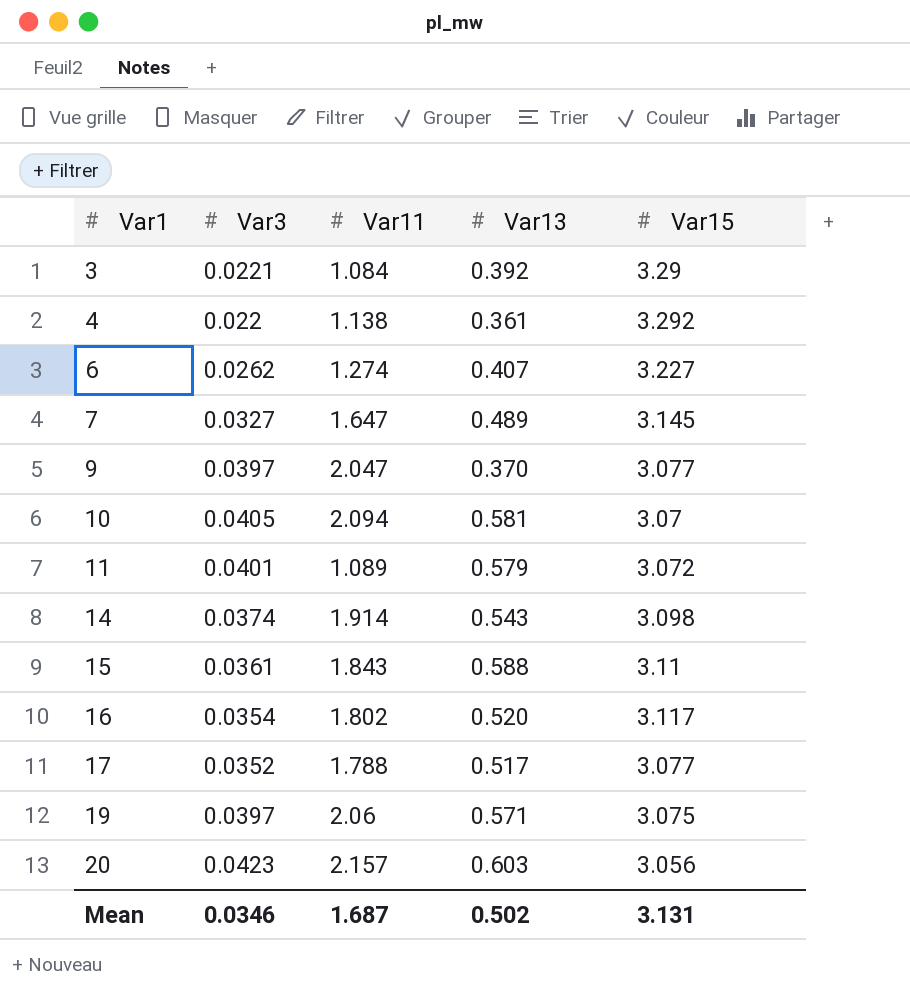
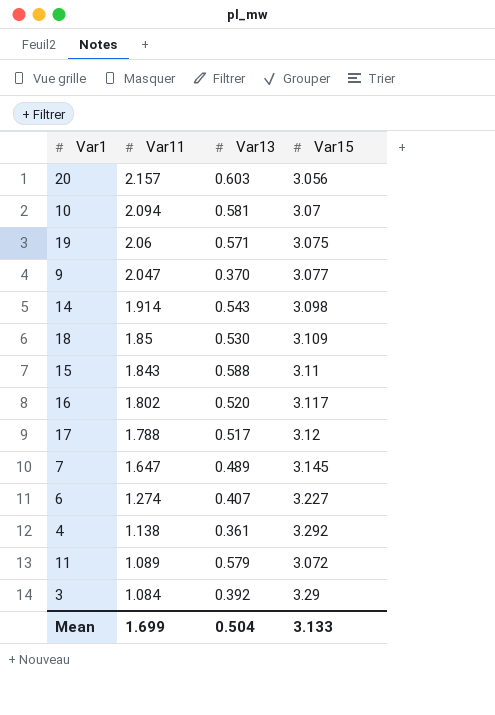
row order: Var1 ascending -> Var11 descending
column Var3 | position: 2 -> none
row 18: none -> 1.85 | 0.530 | 3.109
17 | Var15: 3.077 -> 3.12
Mean | Var11: 1.687 -> 1.699
Mean | Var13: 0.502 -> 0.504
Mean | Var15: 3.131 -> 3.133

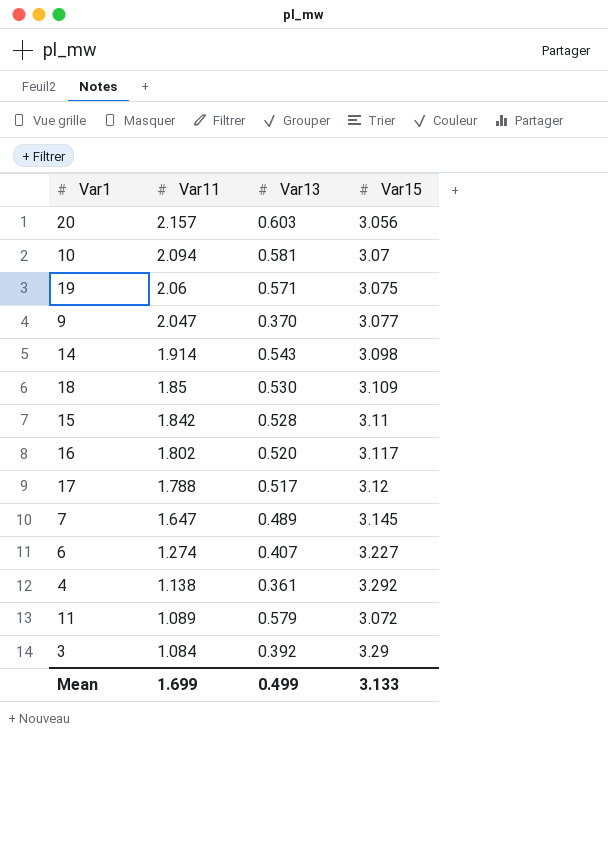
15 | Var11: 1.843 -> 1.842
15 | Var13: 0.588 -> 0.528
Mean | Var13: 0.504 -> 0.499

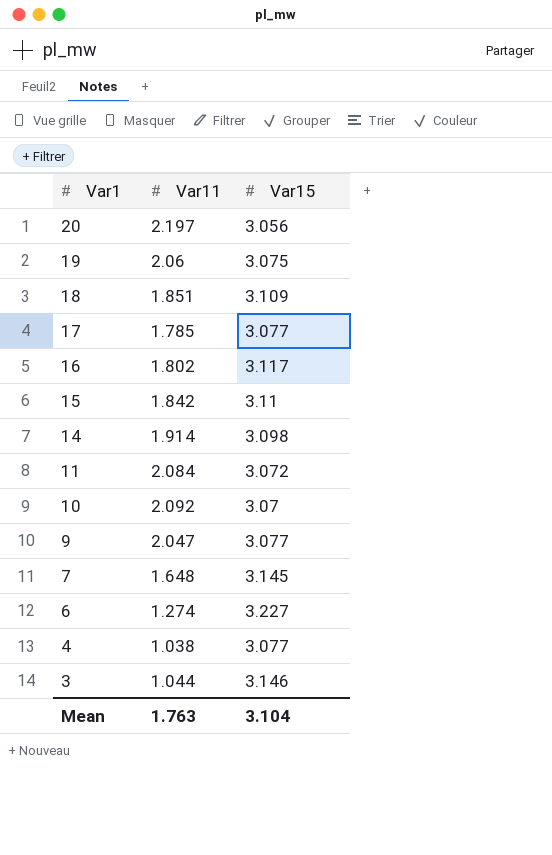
row order: Var11 descending -> Var1 descending
column Var13 | position: 3 -> none
20 | Var11: 2.157 -> 2.197
18 | Var11: 1.85 -> 1.851
17 | Var11: 1.788 -> 1.785
17 | Var15: 3.12 -> 3.077
11 | Var11: 1.089 -> 2.084
10 | Var11: 2.094 -> 2.092
7 | Var11: 1.647 -> 1.648
4 | Var11: 1.138 -> 1.038
4 | Var15: 3.292 -> 3.077
3 | Var11: 1.084 -> 1.044
3 | Var15: 3.29 -> 3.146
Mean | Var11: 1.699 -> 1.763
Mean | Var15: 3.133 -> 3.104

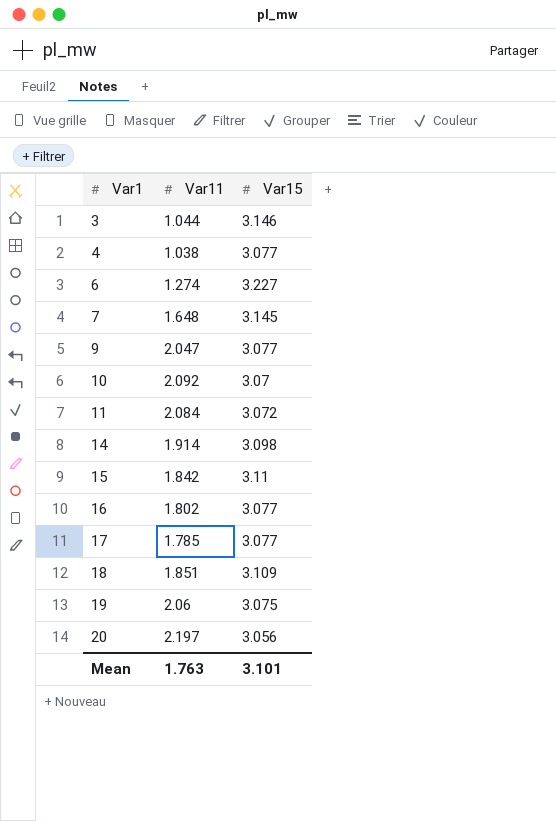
row order: Var1 descending -> Var1 ascending
16 | Var15: 3.117 -> 3.077
Mean | Var15: 3.104 -> 3.101

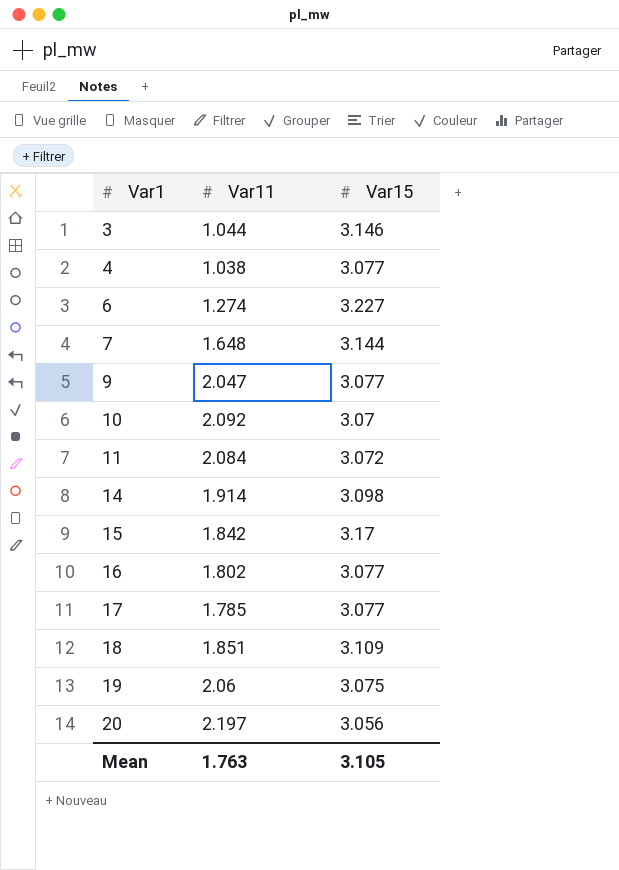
7 | Var15: 3.145 -> 3.144
15 | Var15: 3.11 -> 3.17
Mean | Var15: 3.101 -> 3.105

